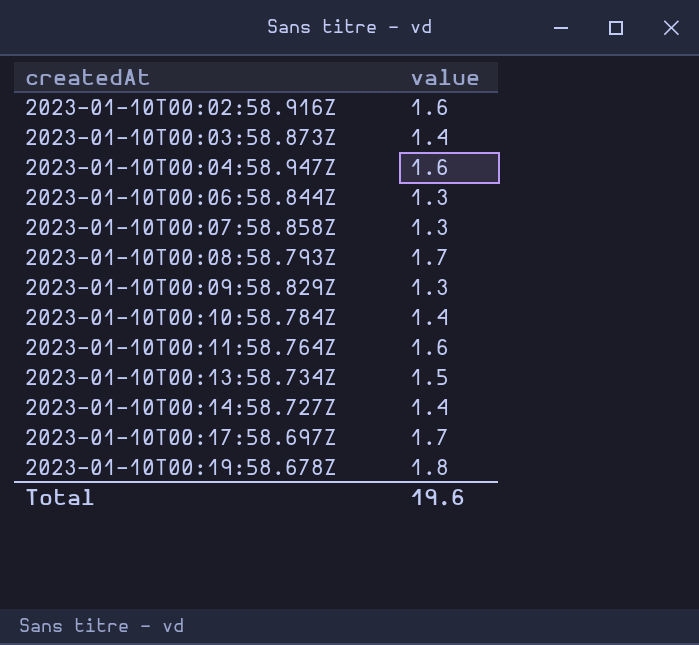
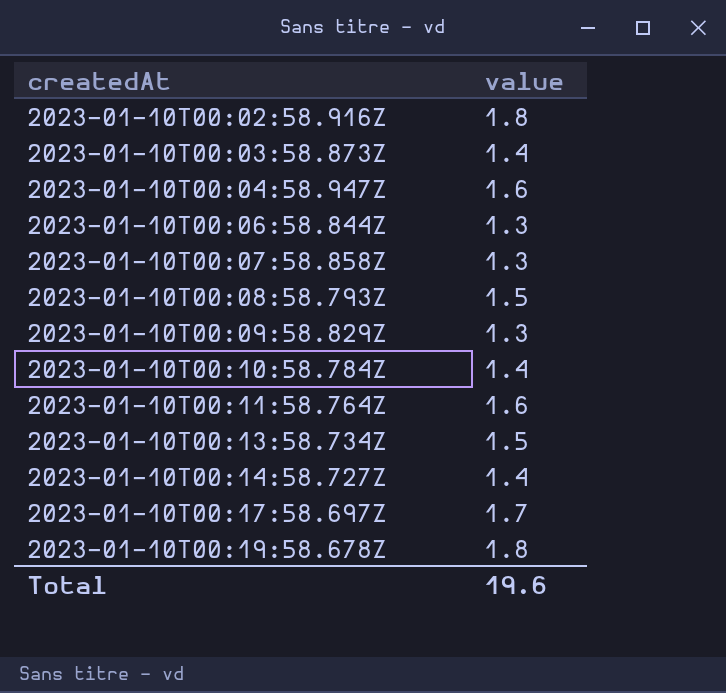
2023-01-10T00:02:58.916Z | value: 1.6 -> 1.8
2023-01-10T00:08:58.793Z | value: 1.7 -> 1.5

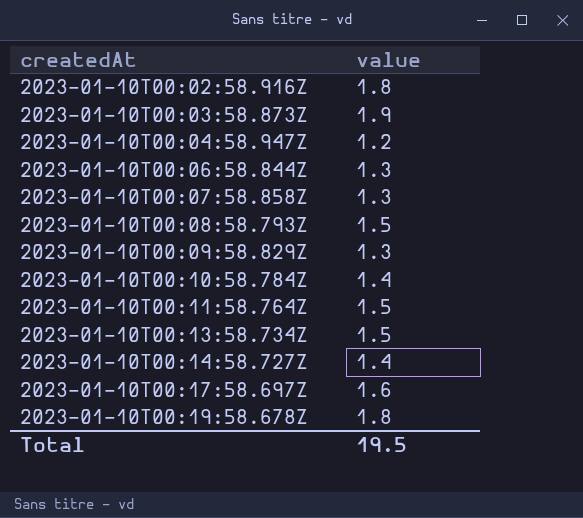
2023-01-10T00:03:58.873Z | value: 1.4 -> 1.9
2023-01-10T00:04:58.947Z | value: 1.6 -> 1.2
2023-01-10T00:11:58.764Z | value: 1.6 -> 1.5
2023-01-10T00:17:58.697Z | value: 1.7 -> 1.6
Total | value: 19.6 -> 19.5

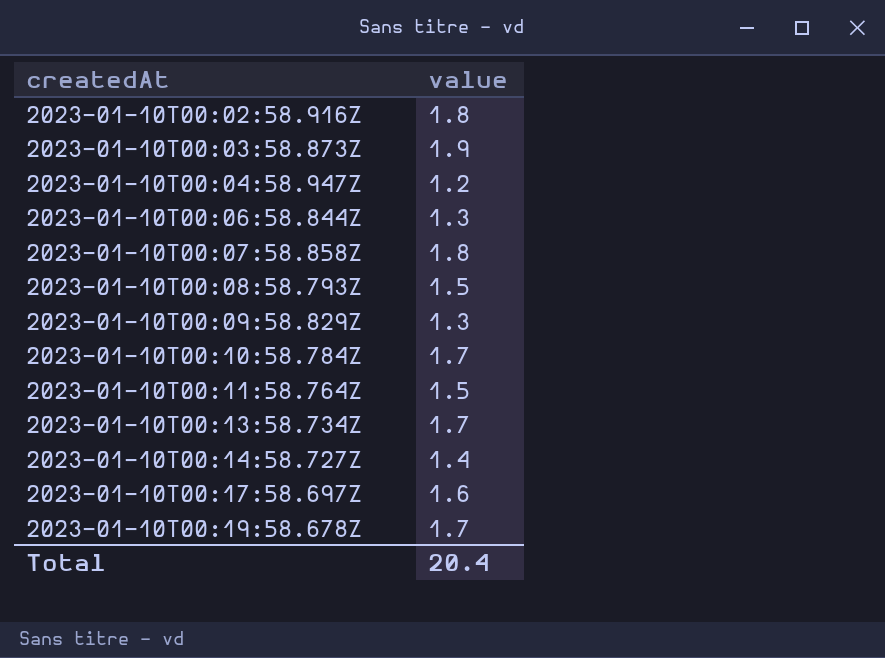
2023-01-10T00:07:58.858Z | value: 1.3 -> 1.8
2023-01-10T00:10:58.784Z | value: 1.4 -> 1.7
2023-01-10T00:13:58.734Z | value: 1.5 -> 1.7
2023-01-10T00:19:58.678Z | value: 1.8 -> 1.7
Total | value: 19.5 -> 20.4

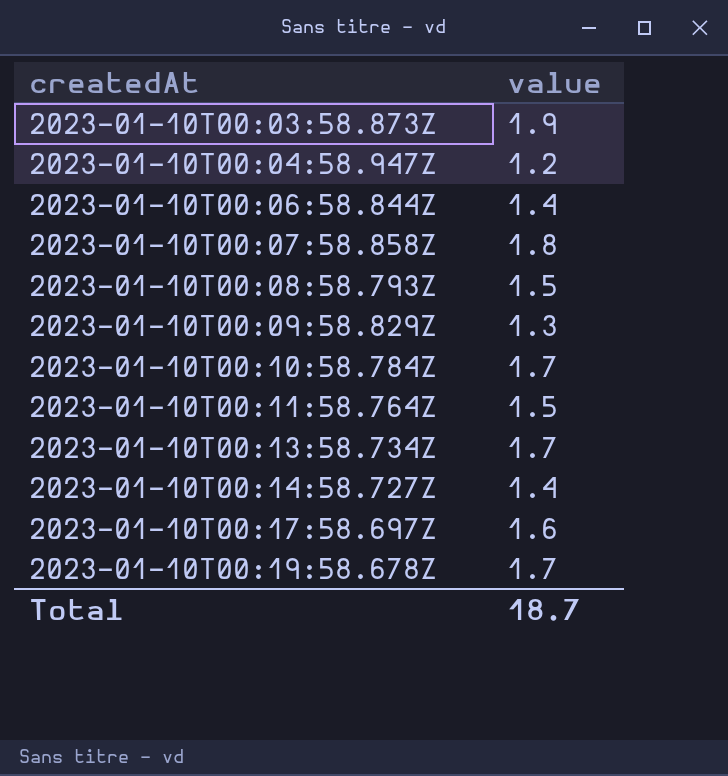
row 2023-01-10T00:02:58.916Z: 1.8 -> none
2023-01-10T00:06:58.844Z | value: 1.3 -> 1.4
Total | value: 20.4 -> 18.7

